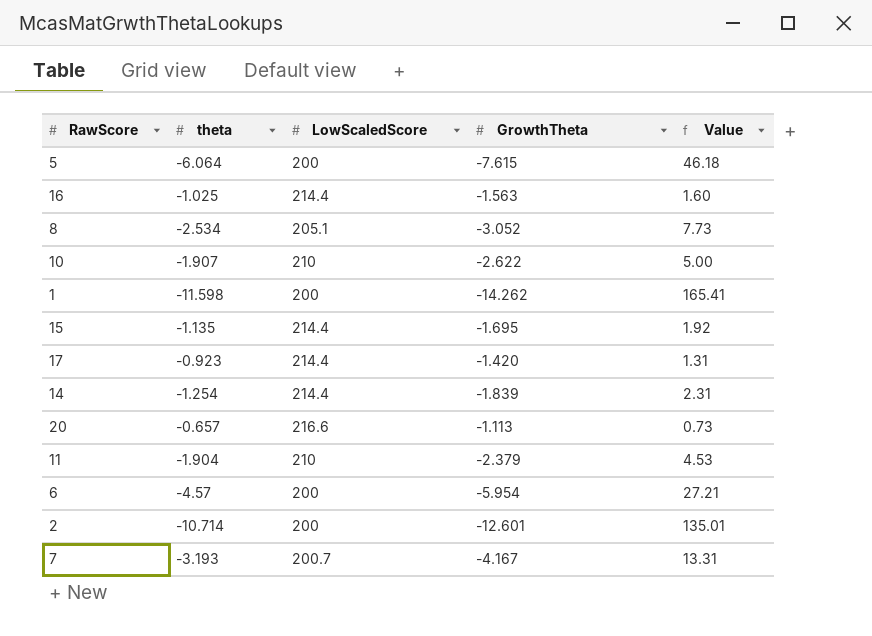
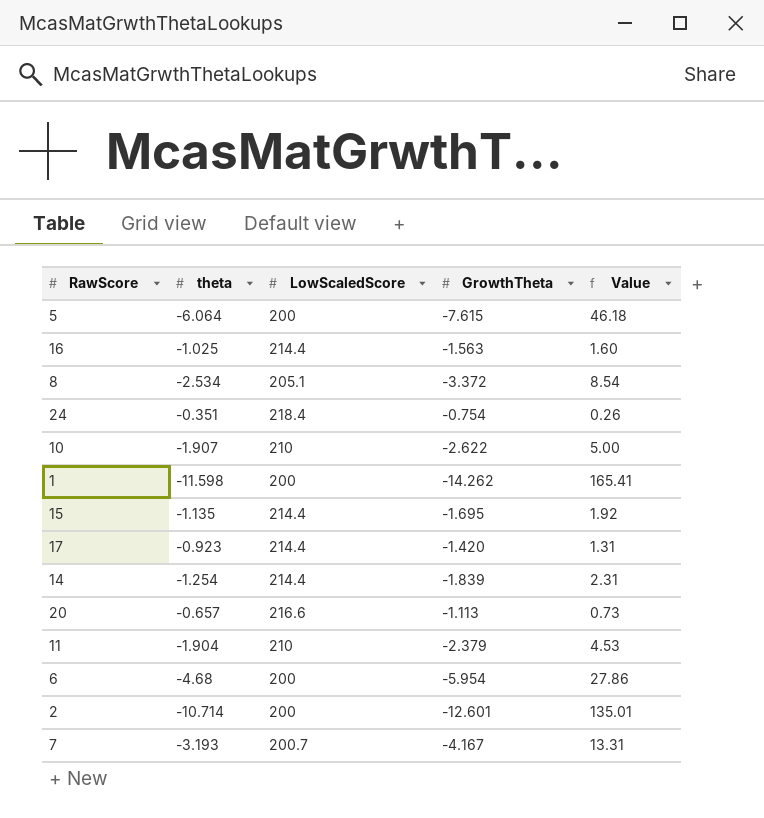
8 | GrowthTheta: -3.052 -> -3.372
8 | Value: 7.73 -> 8.54
row 24: none -> -0.351 | 218.4 | -0.754 | 0.26
6 | theta: -4.57 -> -4.68
6 | Value: 27.21 -> 27.86

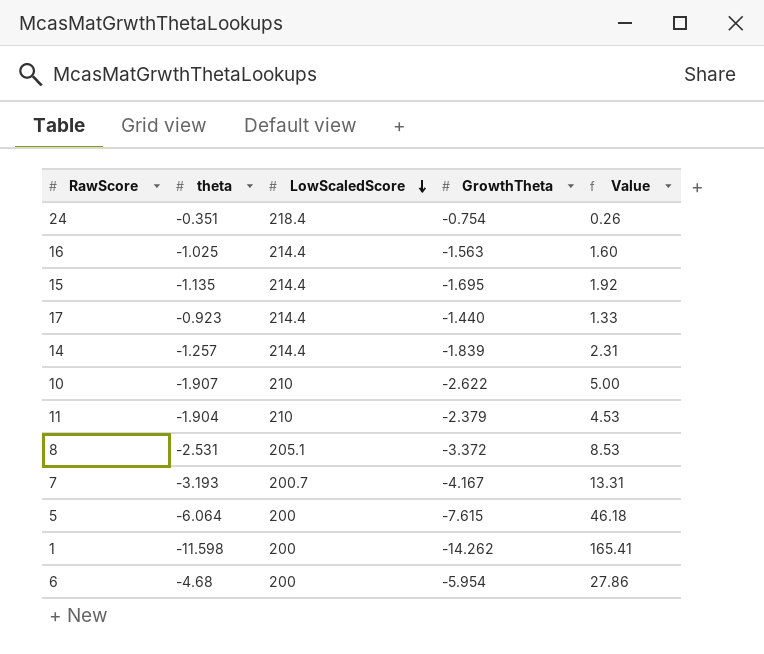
row order: none -> LowScaledScore descending
row 20: -0.657 | 216.6 | -1.113 | 0.73 -> none
row 2: -10.714 | 200 | -12.601 | 135.01 -> none
17 | GrowthTheta: -1.420 -> -1.440
17 | Value: 1.31 -> 1.33
14 | theta: -1.254 -> -1.257
8 | theta: -2.534 -> -2.531
8 | Value: 8.54 -> 8.53

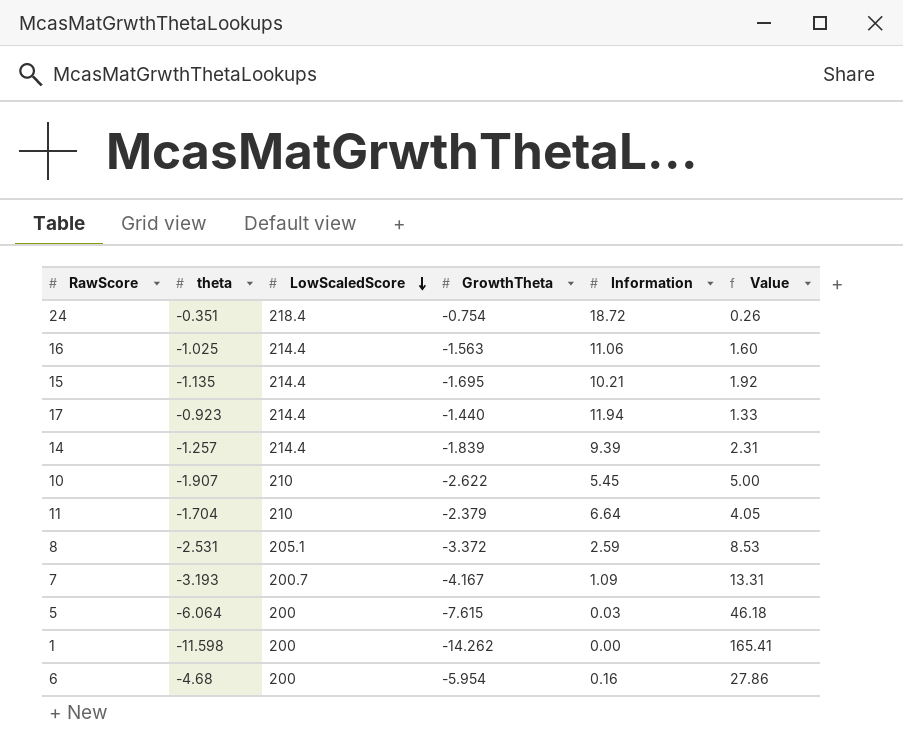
column Information | position: none -> 5
11 | theta: -1.904 -> -1.704
11 | Value: 4.53 -> 4.05

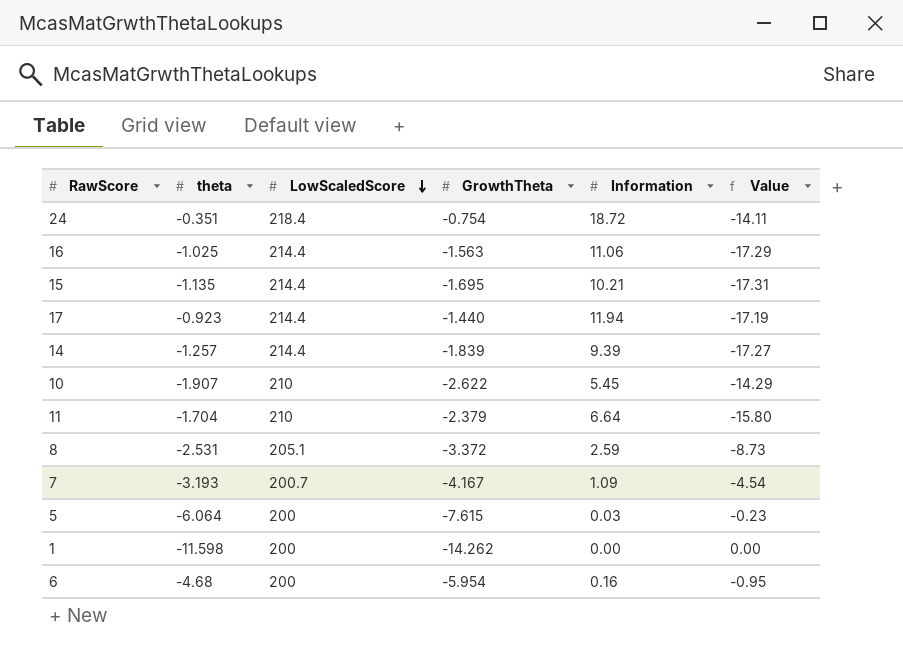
column Value | formula: [theta] * [GrowthTheta] -> [GrowthTheta] * [Information]

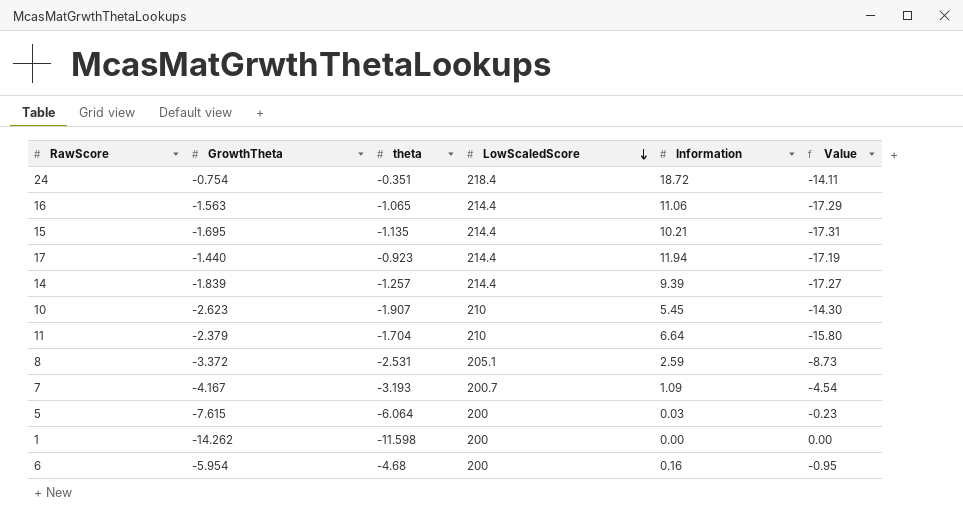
column GrowthTheta | position: 4 -> 2
16 | theta: -1.025 -> -1.065
10 | GrowthTheta: -2.622 -> -2.623
10 | Value: -14.29 -> -14.30

